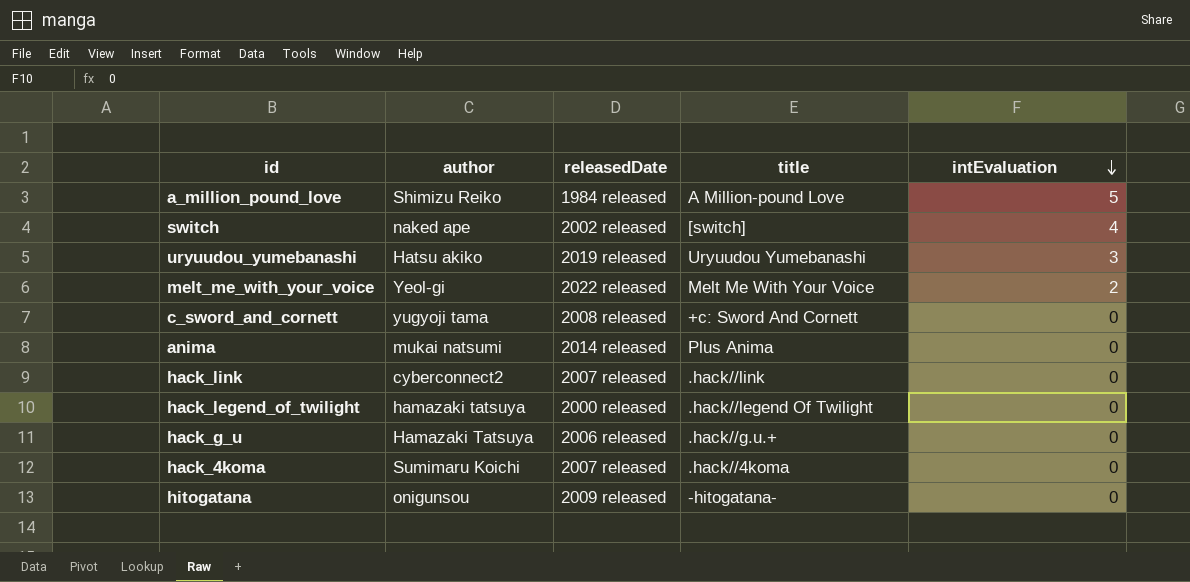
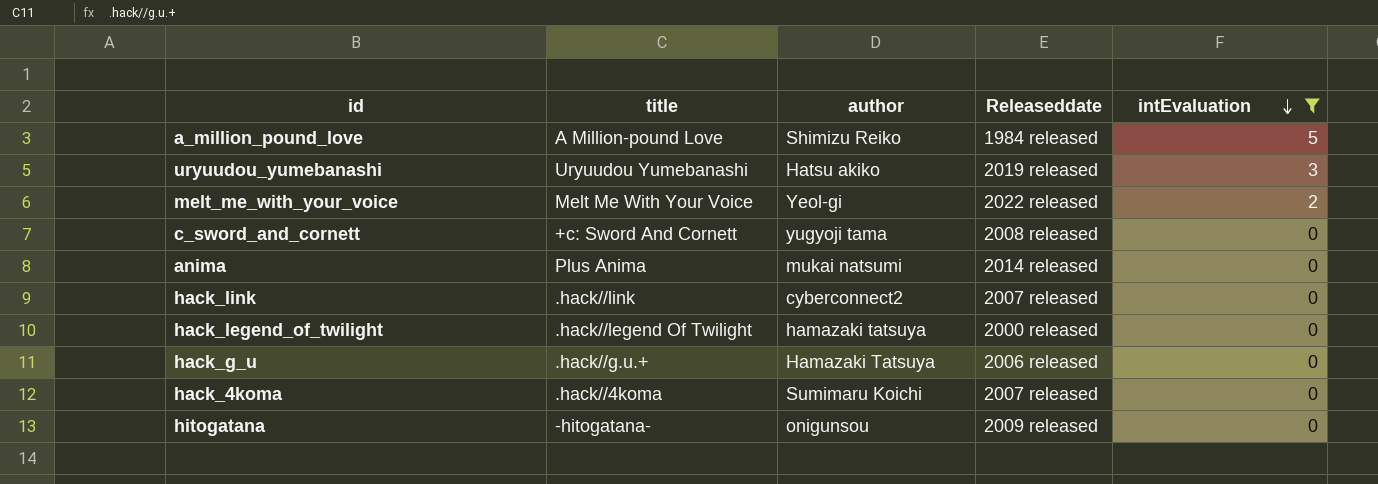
filter: none -> intEvaluation != 4
column title | position: 4 -> 2
column name: releasedDate -> Releaseddate

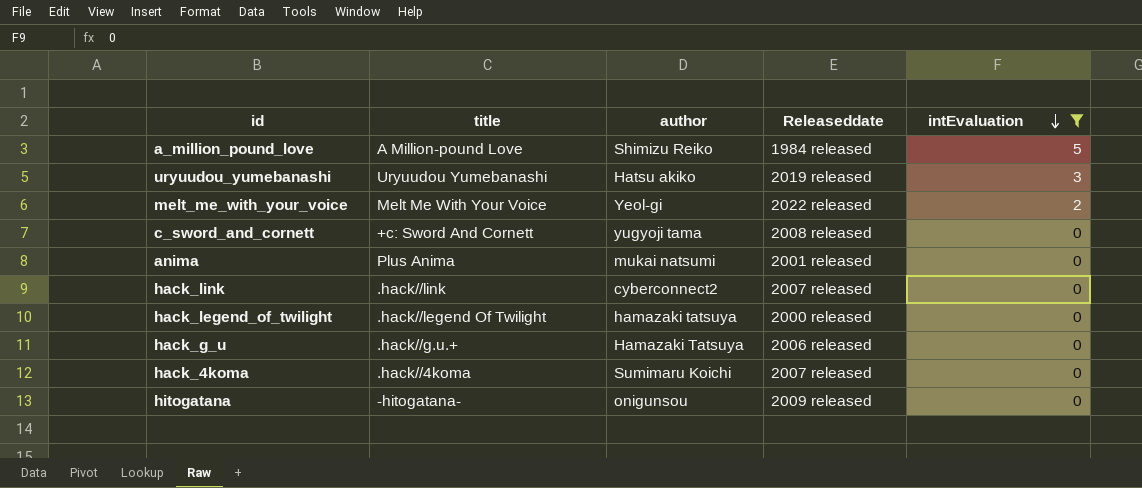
anima | Releaseddate: 2014 released -> 2001 released

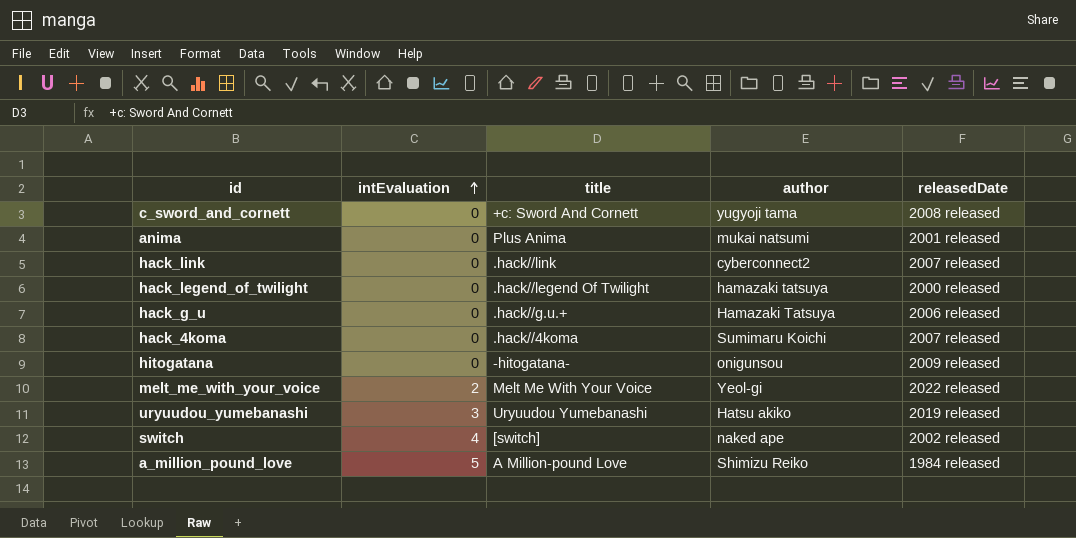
filter: intEvaluation != 4 -> none
row order: intEvaluation descending -> intEvaluation ascending
column intEvaluation | position: 5 -> 2
column name: Releaseddate -> releasedDate

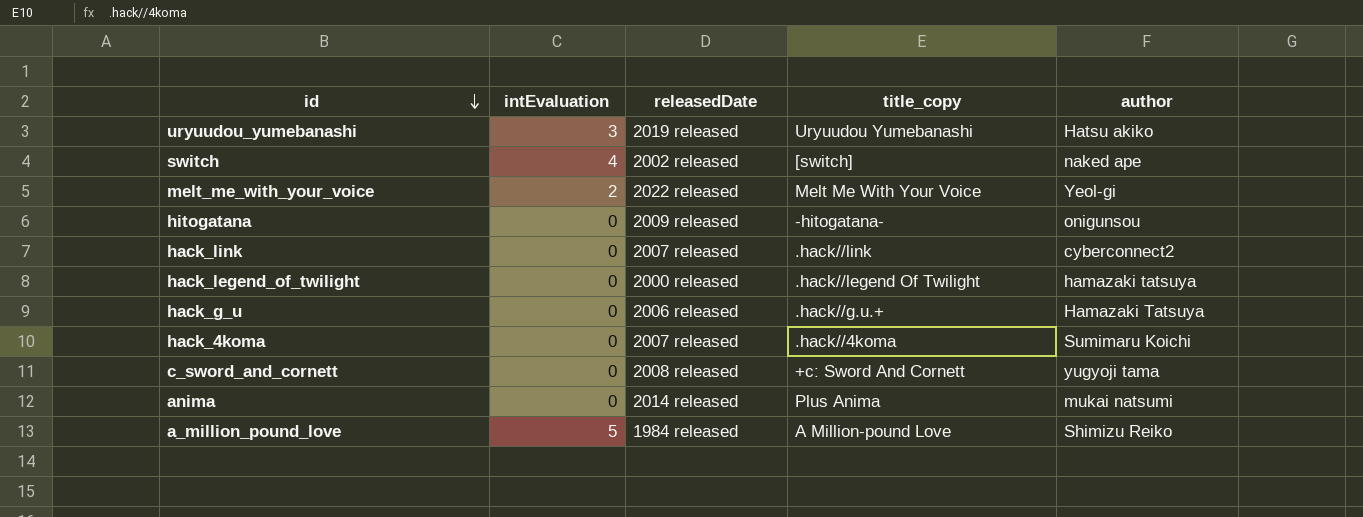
row order: intEvaluation ascending -> id descending
column releasedDate | position: 5 -> 3
column name: title -> title_copy
anima | releasedDate: 2001 released -> 2014 released

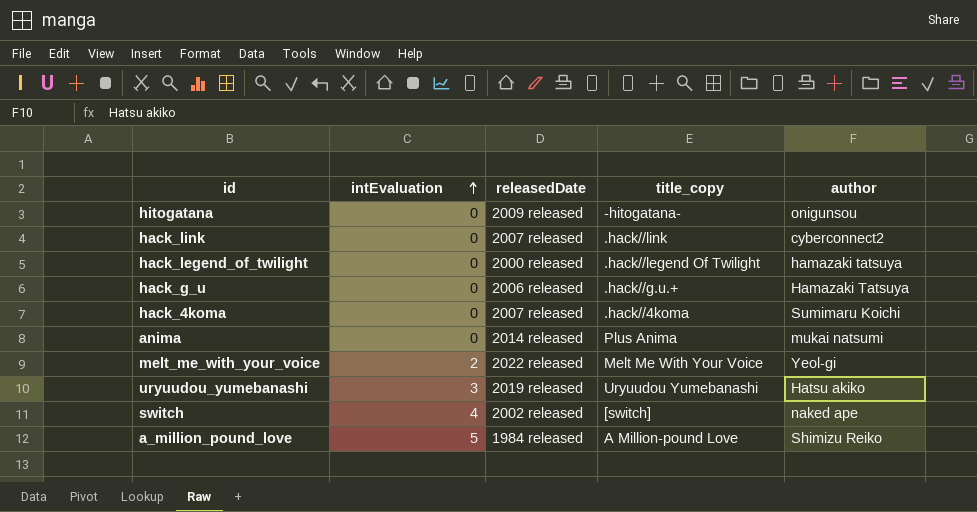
row order: id descending -> intEvaluation ascending
row c_sword_and_cornett: 0 | 2008 released | +c: Sword And Cornett | yugyoji tama -> none

